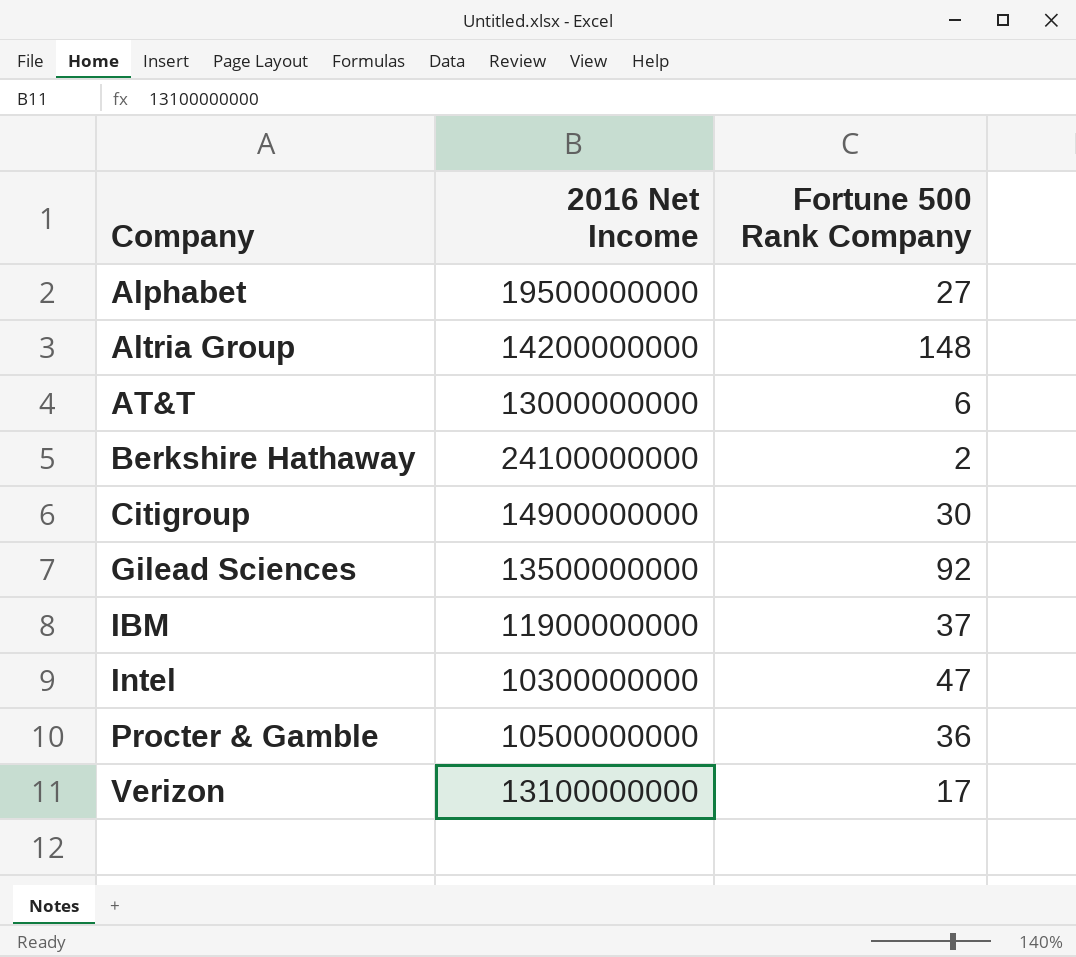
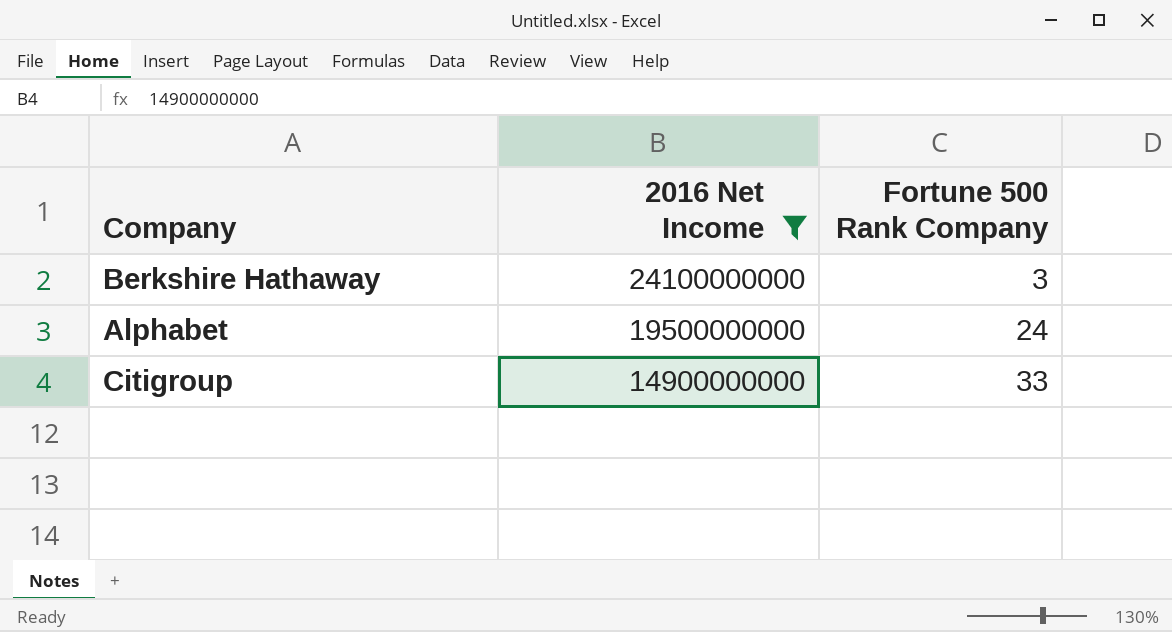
filter: none -> 2016 Net Income >= 14900000000
row order: Company ascending -> 2016 Net Income descending
Berkshire Hathaway | Fortune 500 Rank Company: 2 -> 3
Alphabet | Fortune 500 Rank Company: 27 -> 24
Citigroup | Fortune 500 Rank Company: 30 -> 33

